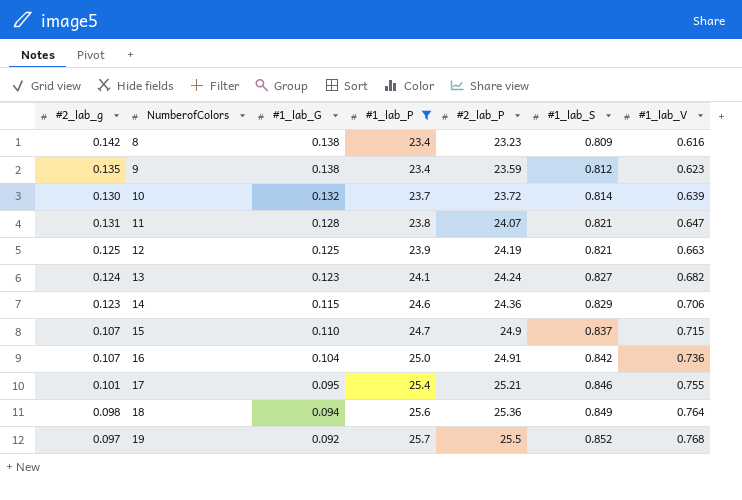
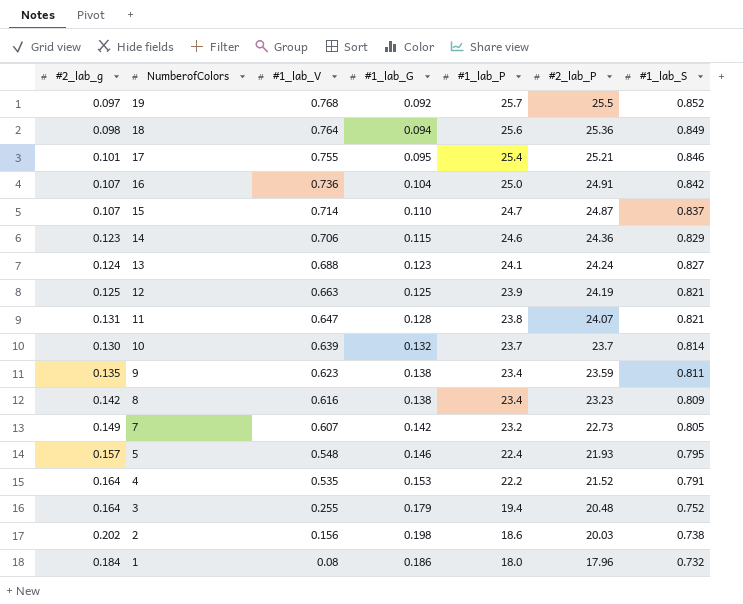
filter: #1_lab_P >= 23.4 -> none
row order: NumberofColors ascending -> NumberofColors descending
column #1_lab_V | position: 7 -> 3
15 | #1_lab_V: 0.715 -> 0.714
15 | #2_lab_P: 24.9 -> 24.87
13 | #1_lab_V: 0.682 -> 0.688
10 | #2_lab_P: 23.72 -> 23.7
9 | #1_lab_S: 0.812 -> 0.811

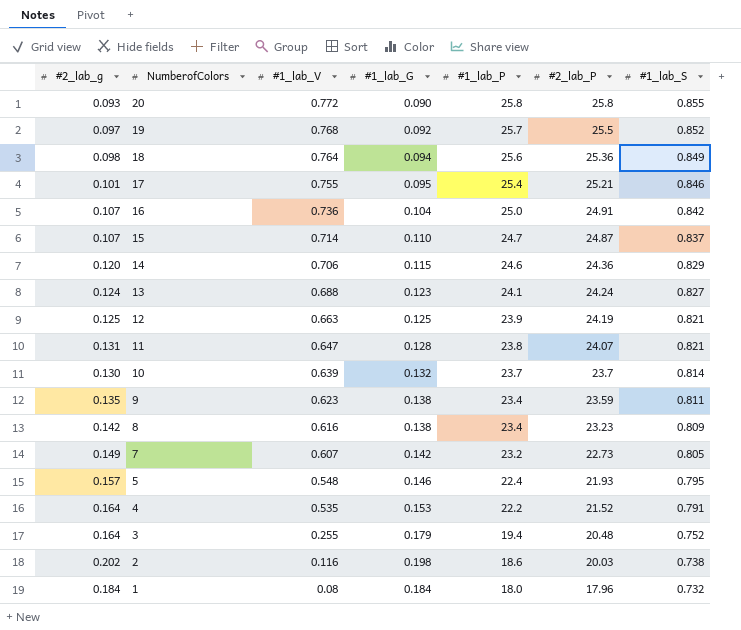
row 20: none -> 0.093 | 0.772 | 0.090 | 25.8 | 25.8 | 0.855
14 | #2_lab_g: 0.123 -> 0.120
2 | #1_lab_V: 0.156 -> 0.116
1 | #1_lab_G: 0.186 -> 0.184

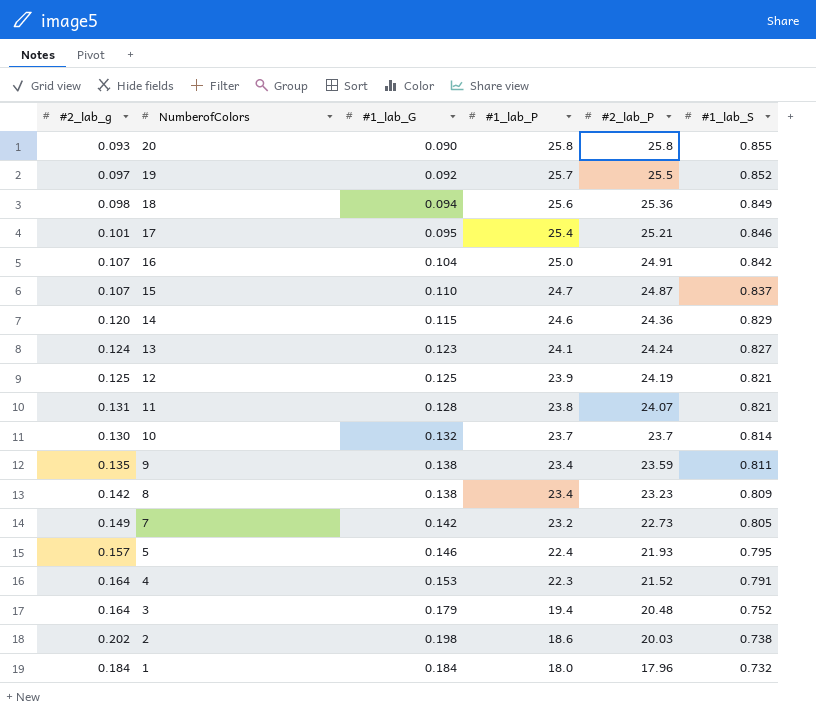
column #1_lab_V | position: 3 -> none
4 | #1_lab_P: 22.2 -> 22.3

